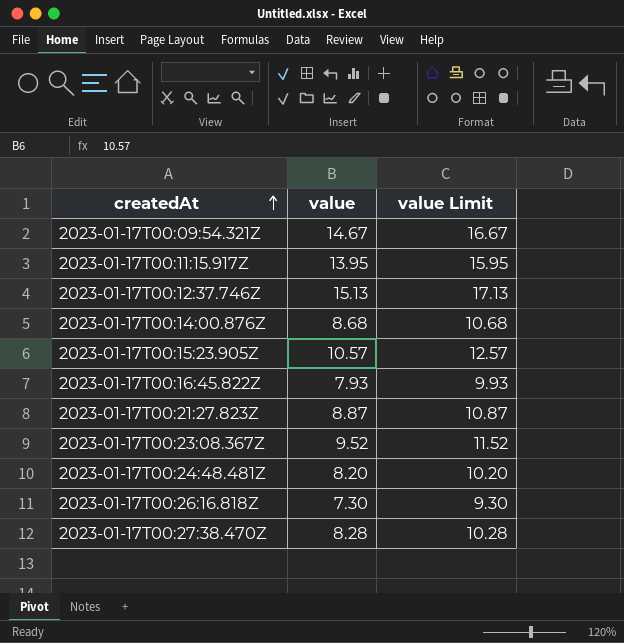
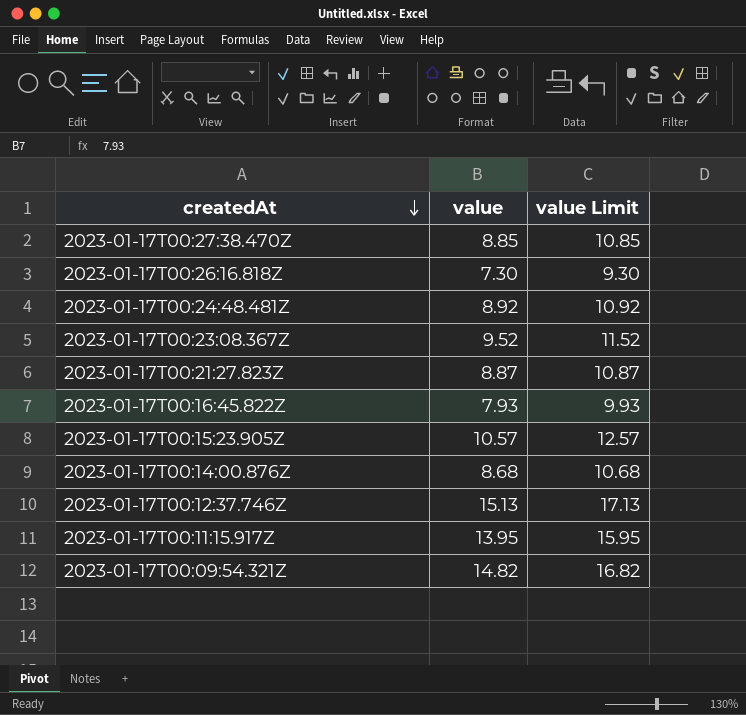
row order: createdAt ascending -> createdAt descending
2023-01-17T00:27:38.470Z | value: 8.28 -> 8.85
2023-01-17T00:27:38.470Z | value Limit: 10.28 -> 10.85
2023-01-17T00:24:48.481Z | value: 8.20 -> 8.92
2023-01-17T00:24:48.481Z | value Limit: 10.20 -> 10.92
2023-01-17T00:09:54.321Z | value: 14.67 -> 14.82
2023-01-17T00:09:54.321Z | value Limit: 16.67 -> 16.82

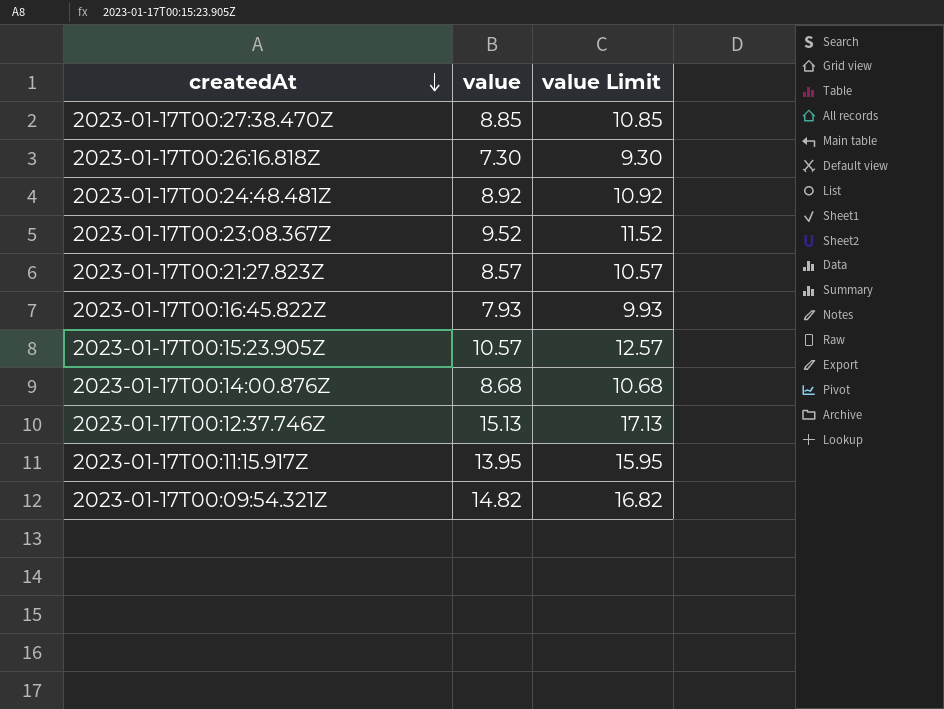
2023-01-17T00:21:27.823Z | value: 8.87 -> 8.57
2023-01-17T00:21:27.823Z | value Limit: 10.87 -> 10.57

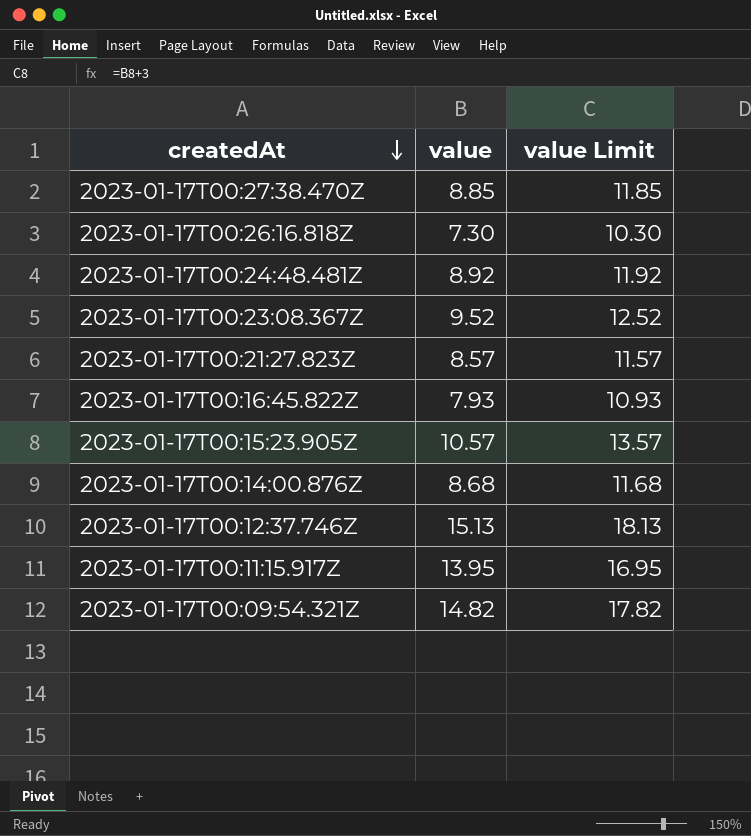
column value Limit | formula: [value] + 2 -> [value] + 3

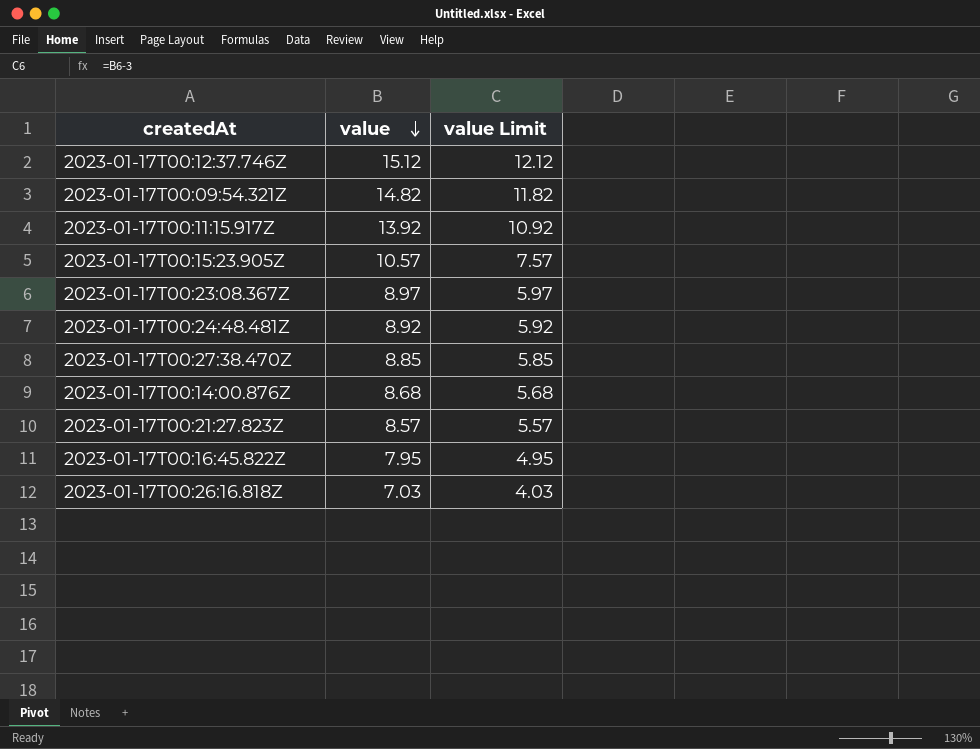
row order: createdAt descending -> value descending
column value Limit | formula: [value] + 3 -> [value] - 3
2023-01-17T00:12:37.746Z | value: 15.13 -> 15.12
2023-01-17T00:11:15.917Z | value: 13.95 -> 13.92
2023-01-17T00:23:08.367Z | value: 9.52 -> 8.97
2023-01-17T00:16:45.822Z | value: 7.93 -> 7.95
2023-01-17T00:26:16.818Z | value: 7.30 -> 7.03

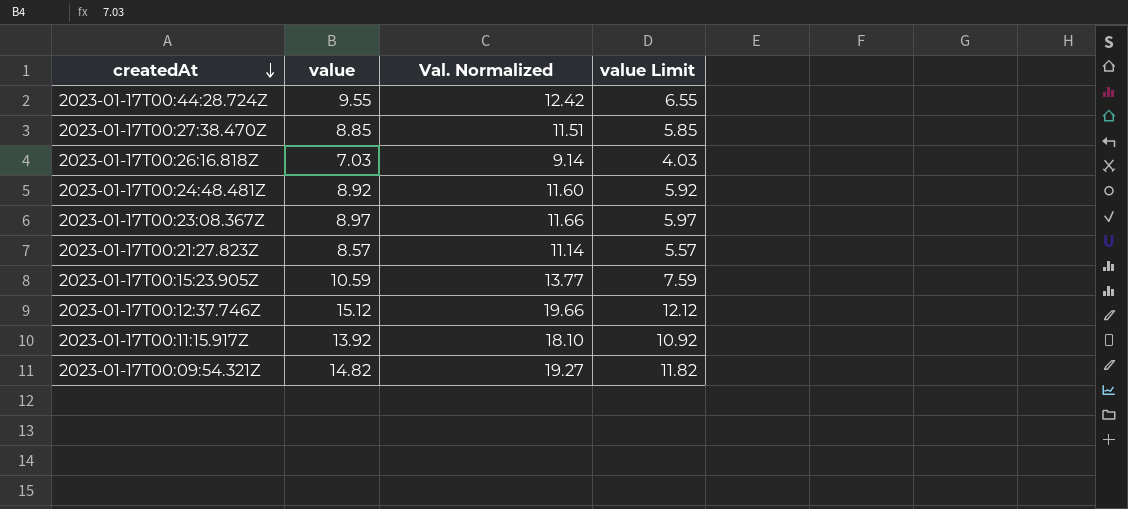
row order: value descending -> createdAt descending
column Val. Normalized | formula: none -> [value] * 1.3
row 2023-01-17T00:14:00.876Z: 8.68 | 5.68 -> none
row 2023-01-17T00:16:45.822Z: 7.95 | 4.95 -> none
row 2023-01-17T00:44:28.724Z: none -> 9.55 | 12.42 | 6.55
2023-01-17T00:15:23.905Z | value: 10.57 -> 10.59
2023-01-17T00:15:23.905Z | value Limit: 7.57 -> 7.59

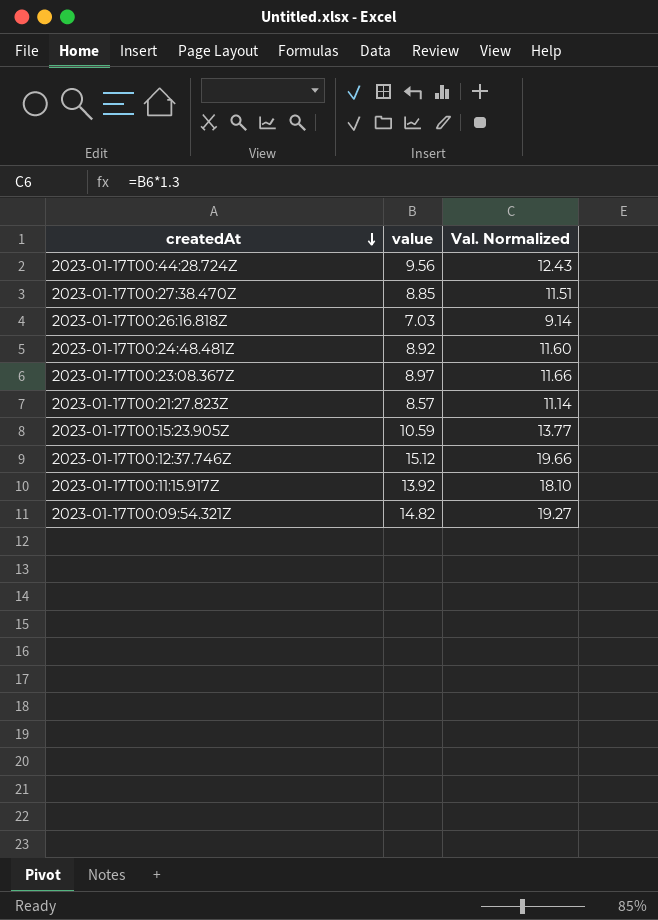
column value Limit | formula: [value] - 3 -> none
2023-01-17T00:44:28.724Z | value: 9.55 -> 9.56
2023-01-17T00:44:28.724Z | Val. Normalized: 12.42 -> 12.43

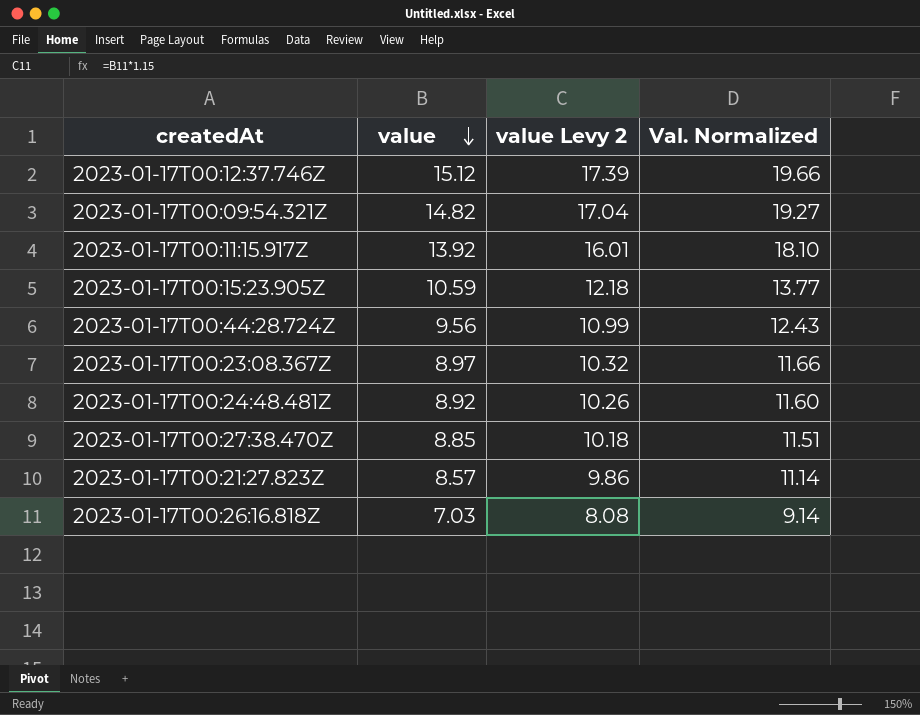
row order: createdAt descending -> value descending
column value Levy 2 | formula: none -> [value] * 1.15

